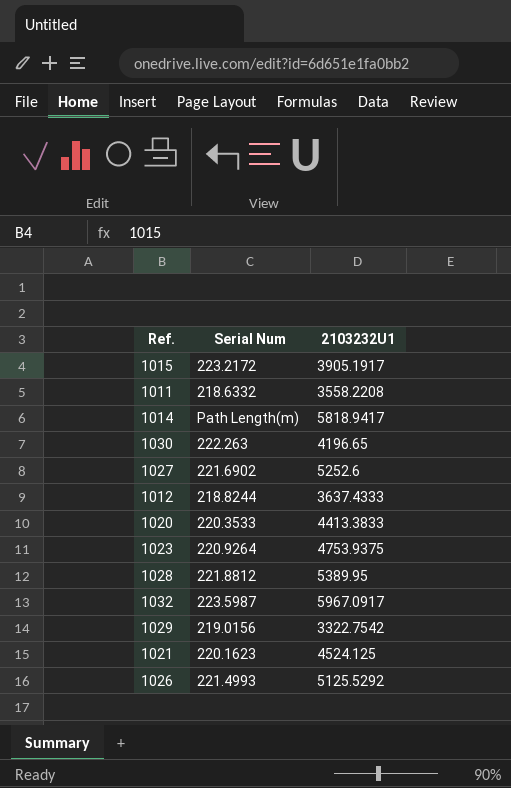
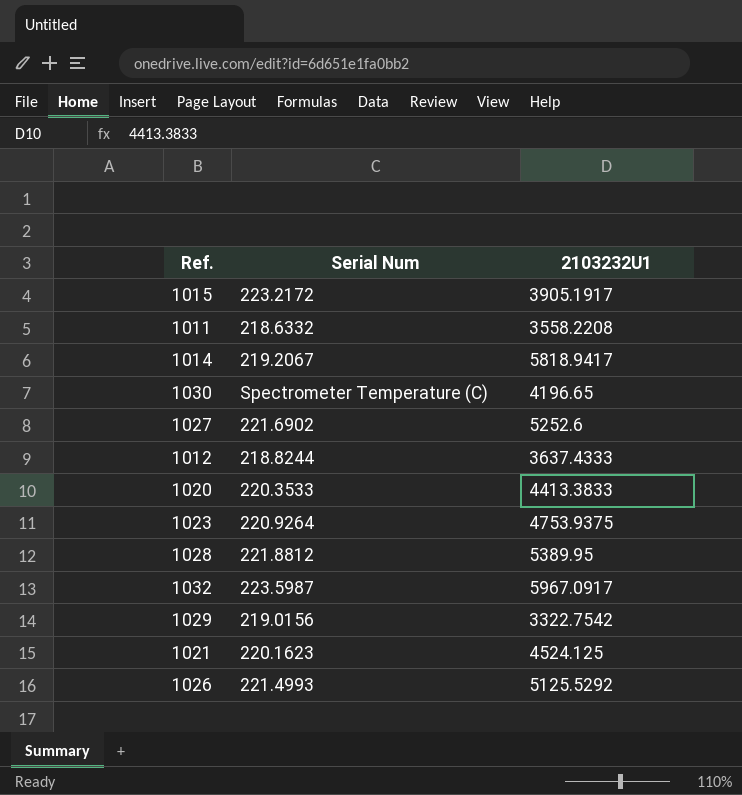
1014 | Serial Num: Path Length(m) -> 219.2067
1030 | Serial Num: 222.263 -> Spectrometer Temperature (C)

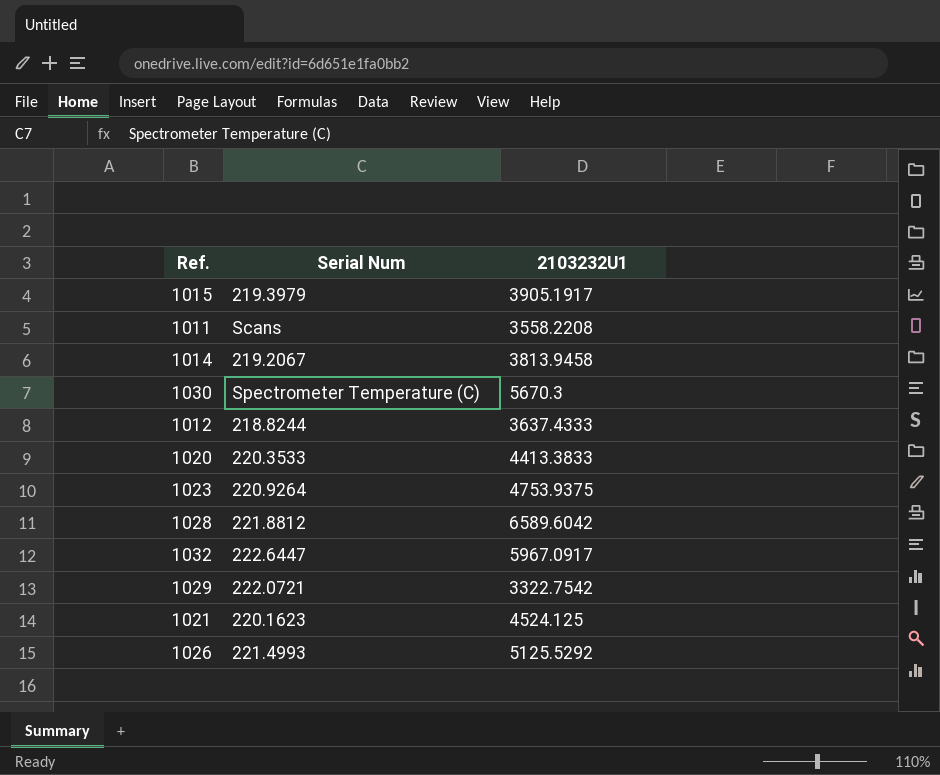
row 1027: 221.6902 | 5252.6 -> none
1015 | Serial Num: 223.2172 -> 219.3979
1011 | Serial Num: 218.6332 -> Scans
1014 | 2103232U1: 5818.9417 -> 3813.9458
1030 | 2103232U1: 4196.65 -> 5670.3
1028 | 2103232U1: 5389.95 -> 6589.6042
1032 | Serial Num: 223.5987 -> 222.6447
1029 | Serial Num: 219.0156 -> 222.0721

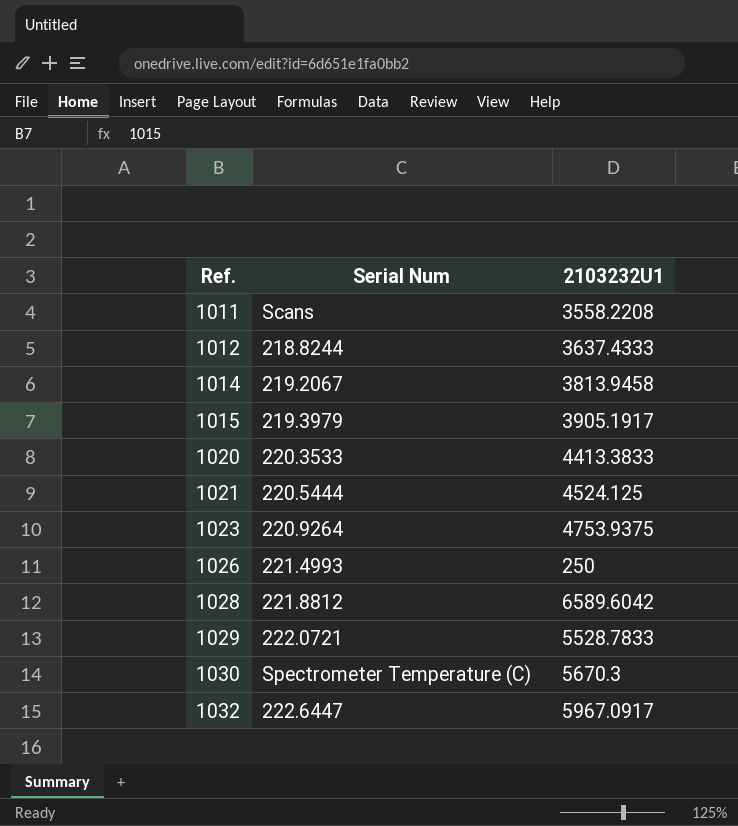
row order: none -> Ref. ascending
1021 | Serial Num: 220.1623 -> 220.5444
1026 | 2103232U1: 5125.5292 -> 250
1029 | 2103232U1: 3322.7542 -> 5528.7833

